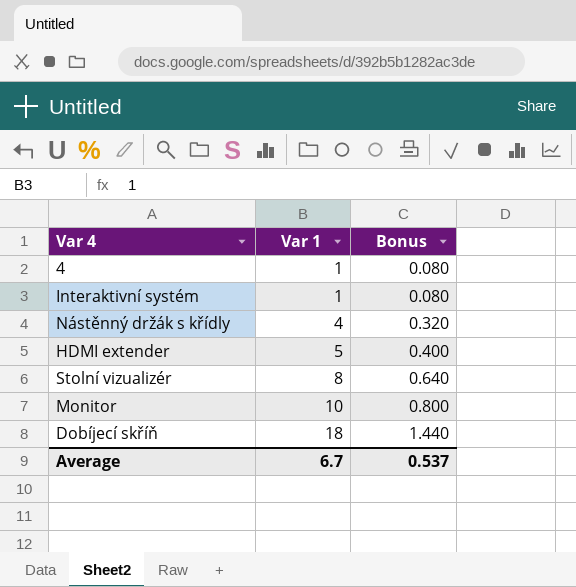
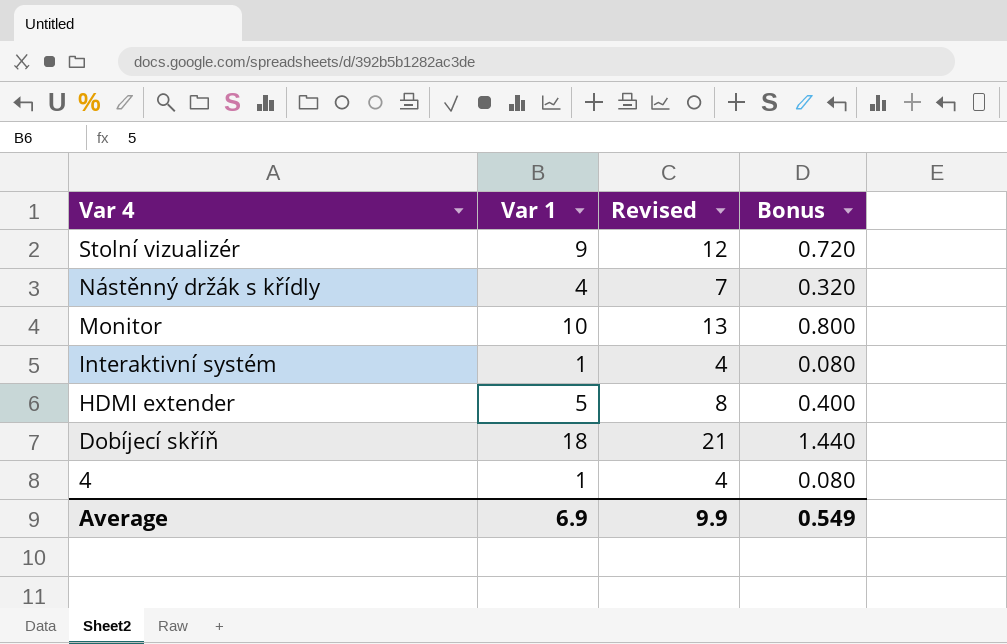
row order: Var 1 ascending -> Var 4 descending
column Revised | formula: none -> [Var 1] + 3
Stolní vizualizér | Var 1: 8 -> 9
Stolní vizualizér | Bonus: 0.640 -> 0.720
Average | Var 1: 6.7 -> 6.9
Average | Bonus: 0.537 -> 0.549

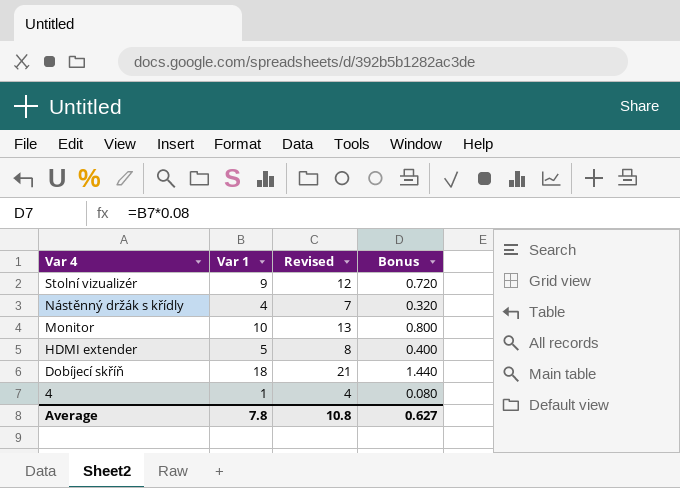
row Interaktivní systém: 1 | 4 | 0.080 -> none
Average | Var 1: 6.9 -> 7.8
Average | Revised: 9.9 -> 10.8
Average | Bonus: 0.549 -> 0.627

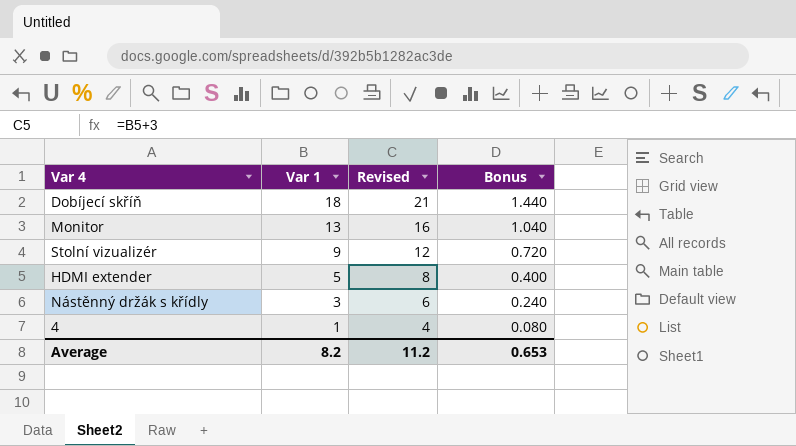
row order: Var 4 descending -> Var 1 descending
Monitor | Var 1: 10 -> 13
Monitor | Revised: 13 -> 16
Monitor | Bonus: 0.800 -> 1.040
Nástěnný držák s křídly | Var 1: 4 -> 3
Nástěnný držák s křídly | Revised: 7 -> 6
Nástěnný držák s křídly | Bonus: 0.320 -> 0.240
Average | Var 1: 7.8 -> 8.2
Average | Revised: 10.8 -> 11.2
Average | Bonus: 0.627 -> 0.653

